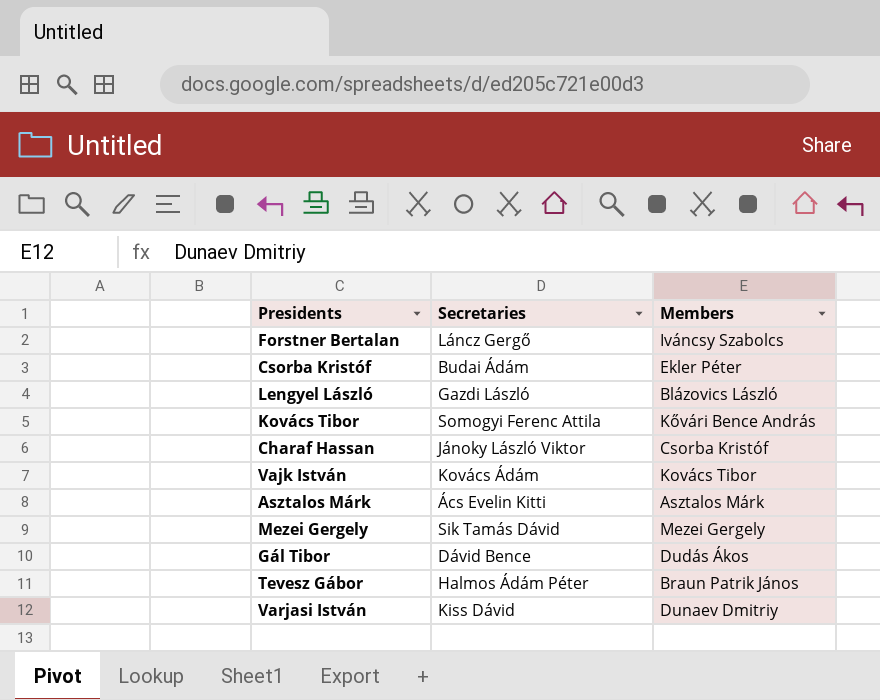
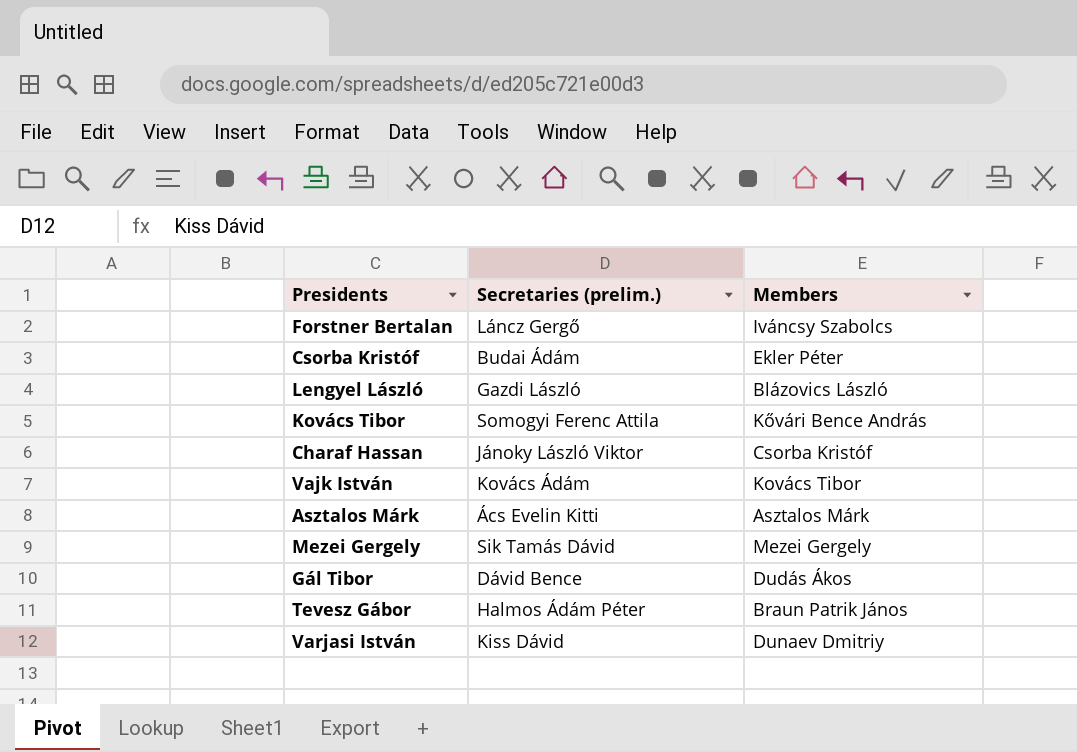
column name: Secretaries -> Secretaries (prelim.)

